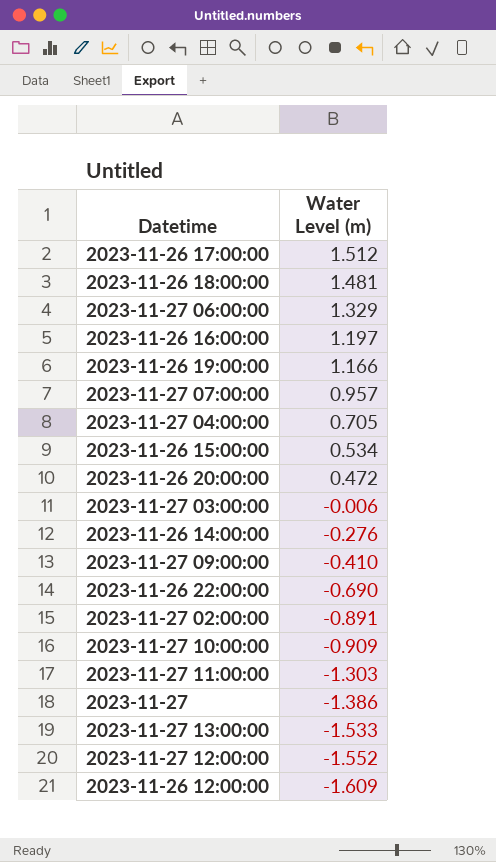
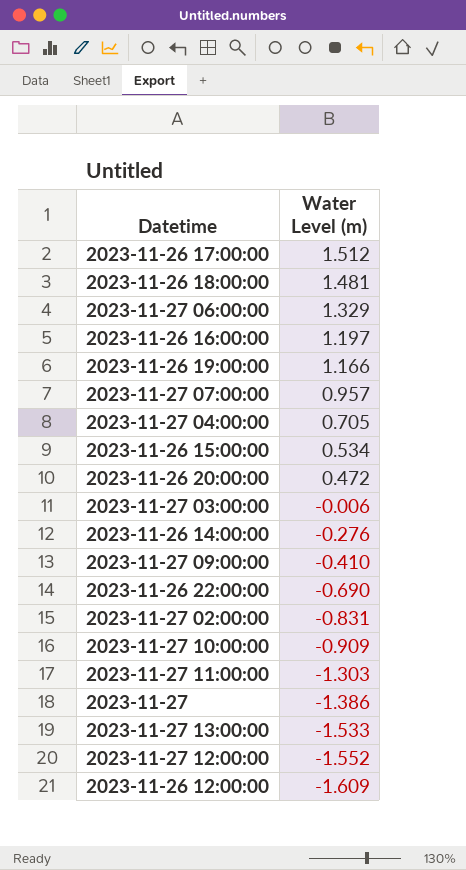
2023-11-27 02:00:00 | Water Level (m): -0.891 -> -0.831

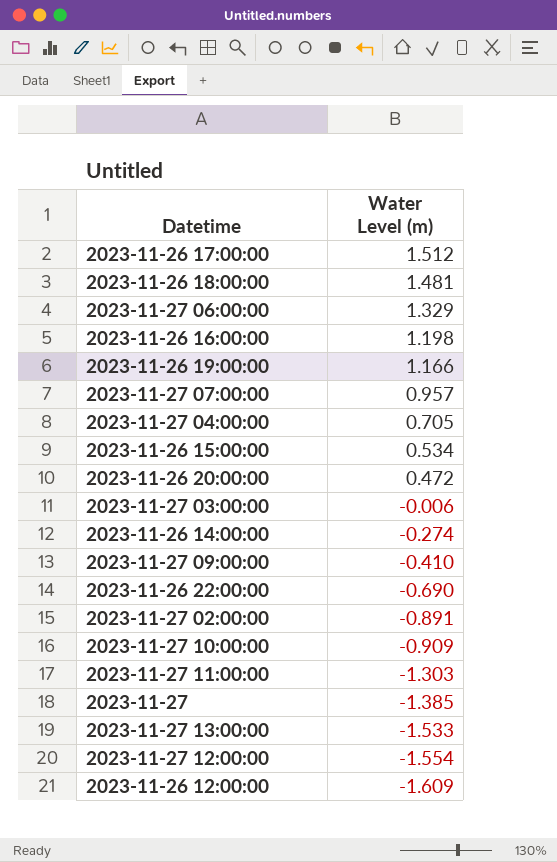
2023-11-26 16:00:00 | Water Level (m): 1.197 -> 1.198
2023-11-26 14:00:00 | Water Level (m): -0.276 -> -0.274
2023-11-27 02:00:00 | Water Level (m): -0.831 -> -0.891
2023-11-27 | Water Level (m): -1.386 -> -1.385
2023-11-27 12:00:00 | Water Level (m): -1.552 -> -1.554

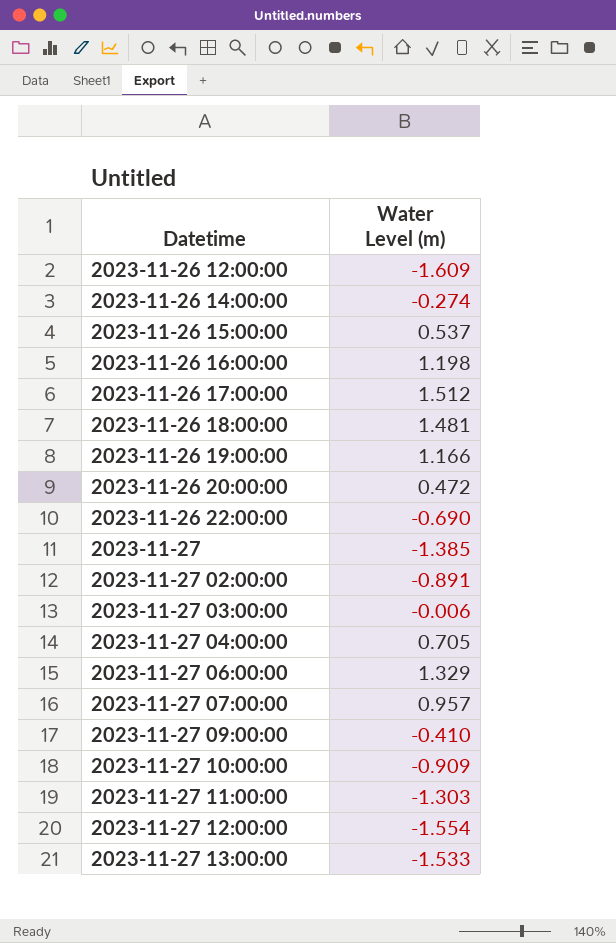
row order: Water Level (m) descending -> Datetime ascending
2023-11-26 15:00:00 | Water Level (m): 0.534 -> 0.537

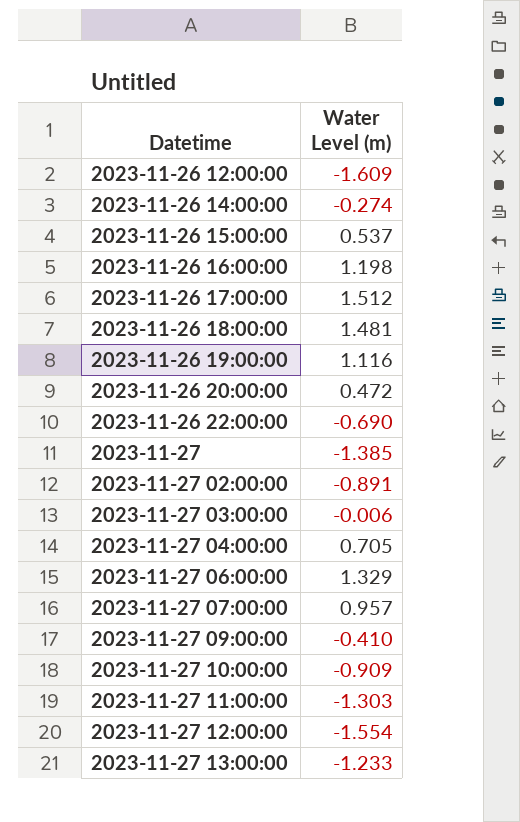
2023-11-26 19:00:00 | Water Level (m): 1.166 -> 1.116
2023-11-27 13:00:00 | Water Level (m): -1.533 -> -1.233

